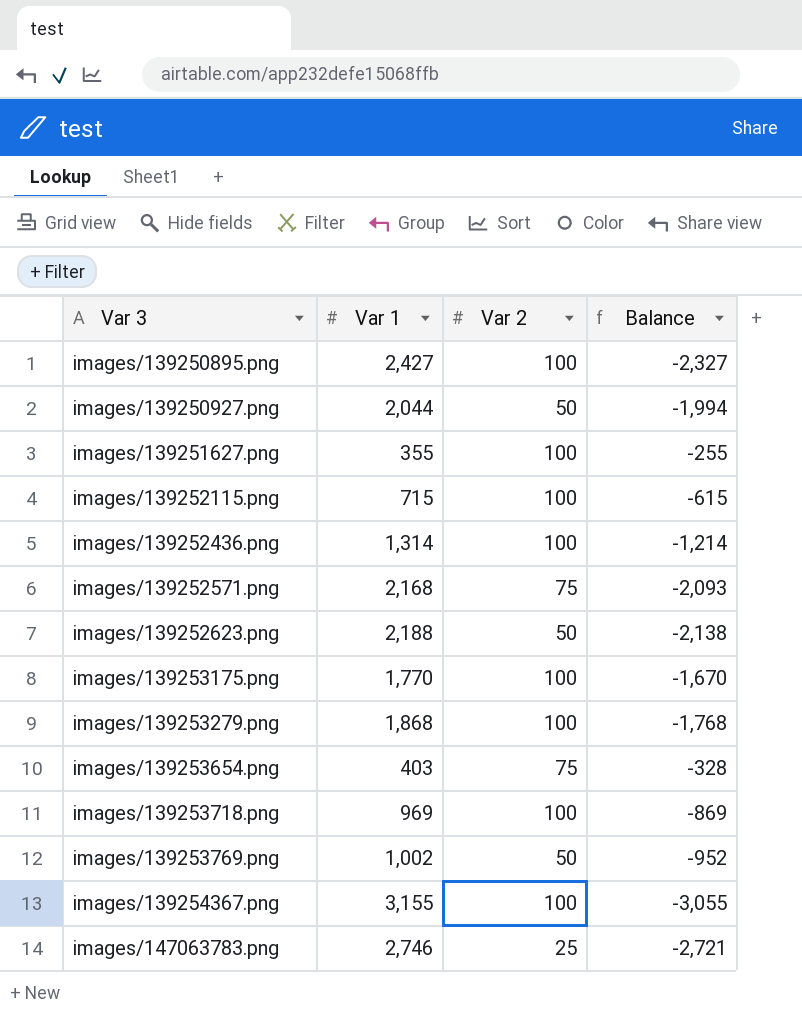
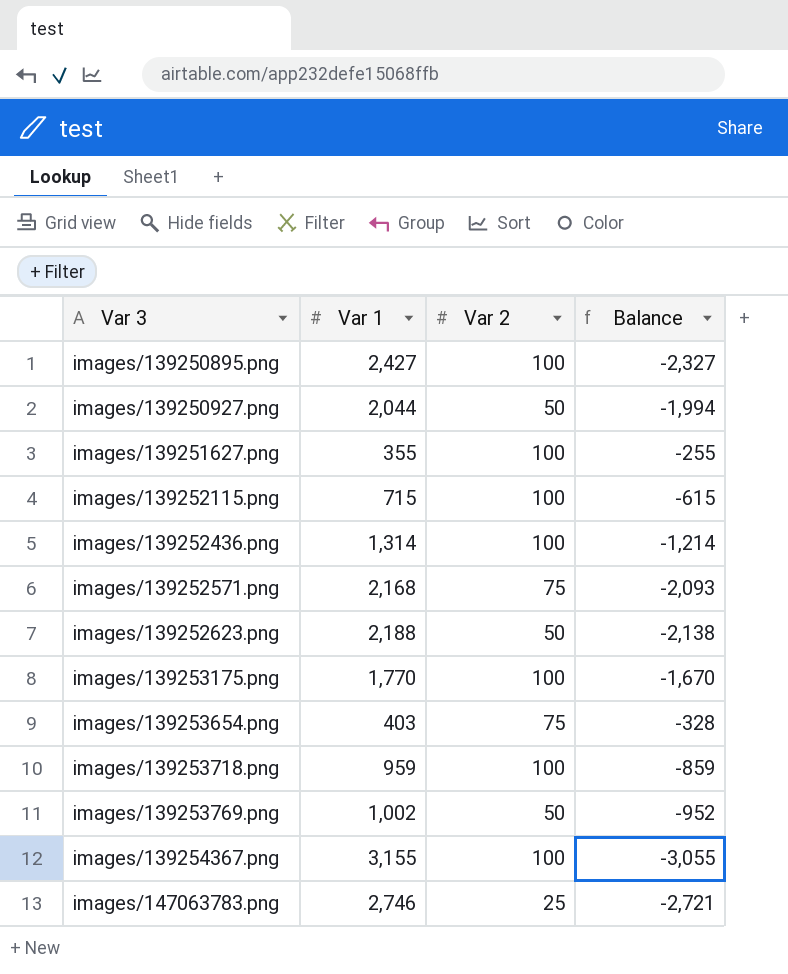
row images/139253279.png: 1,868 | 100 | -1,768 -> none
images/139253718.png | Var 1: 969 -> 959
images/139253718.png | Balance: -869 -> -859

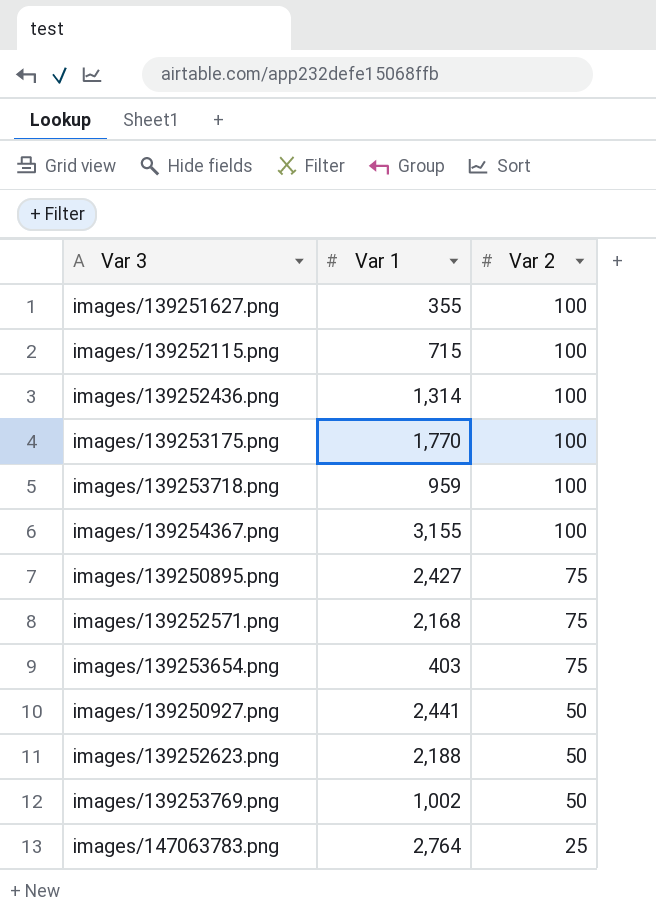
row order: Var 3 ascending -> Var 2 descending
column Balance | formula: [Var 2] - [Var 1] -> none
images/139250895.png | Var 2: 100 -> 75
images/139250927.png | Var 1: 2,044 -> 2,441
images/147063783.png | Var 1: 2,746 -> 2,764

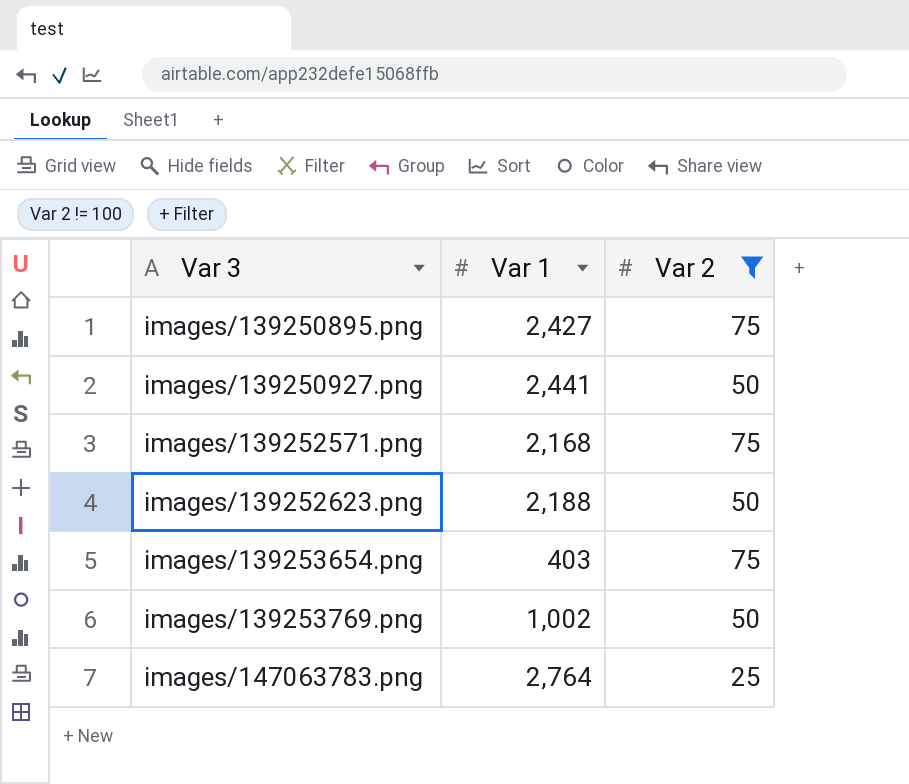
filter: none -> Var 2 != 100
row order: Var 2 descending -> Var 3 ascending

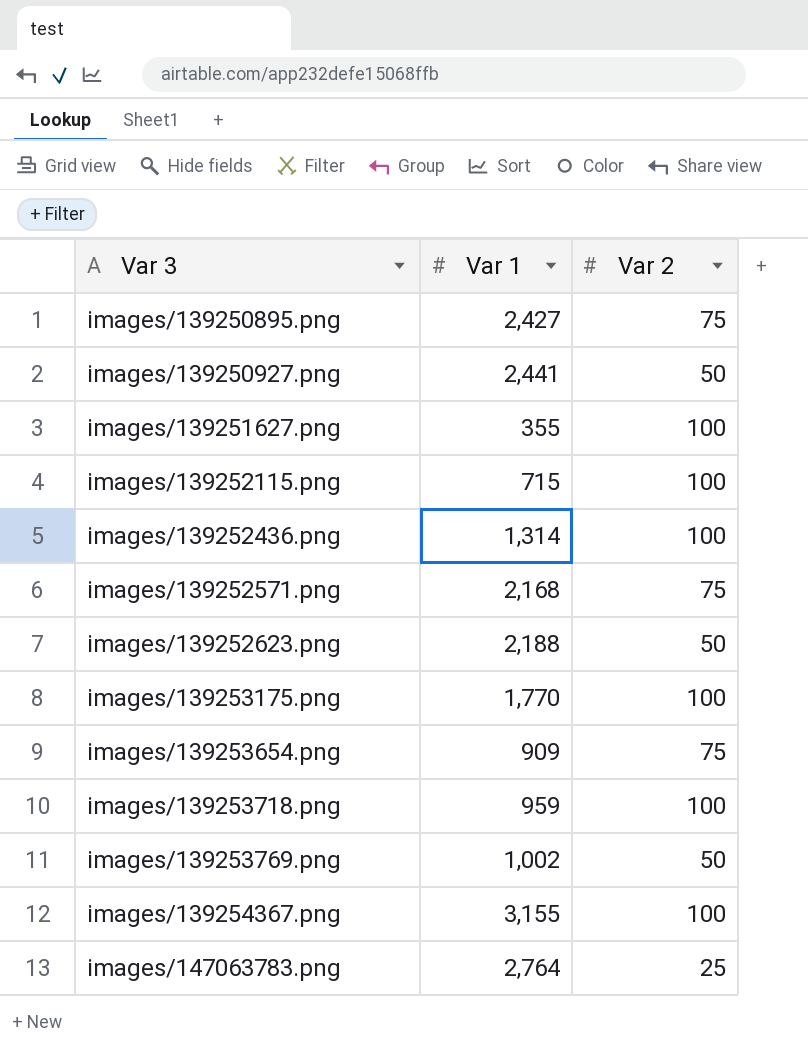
filter: Var 2 != 100 -> none
images/139253654.png | Var 1: 403 -> 909

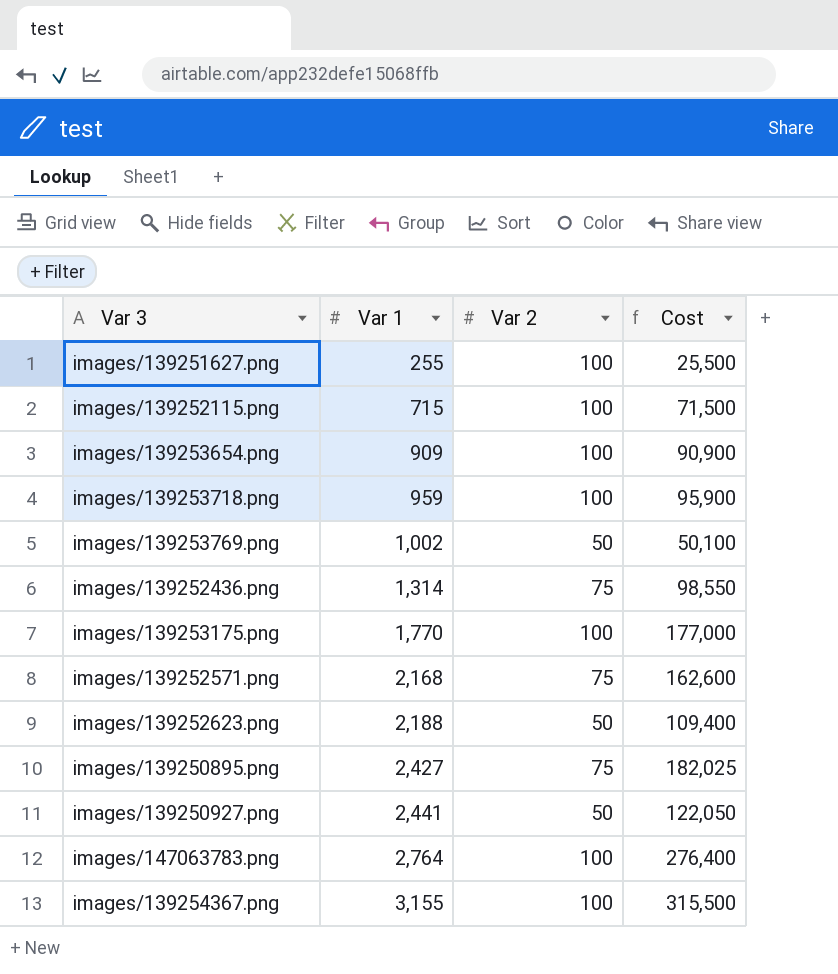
row order: Var 3 ascending -> Var 1 ascending
column Cost | formula: none -> [Var 1] * [Var 2]
images/139251627.png | Var 1: 355 -> 255
images/139253654.png | Var 2: 75 -> 100
images/139252436.png | Var 2: 100 -> 75
images/147063783.png | Var 2: 25 -> 100

